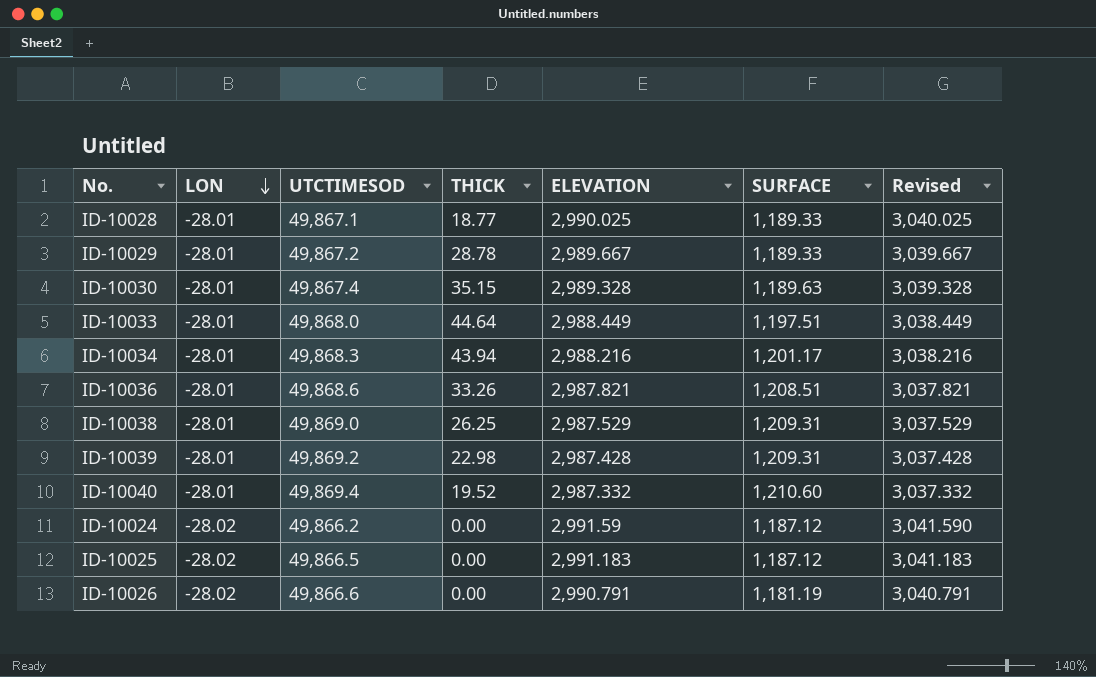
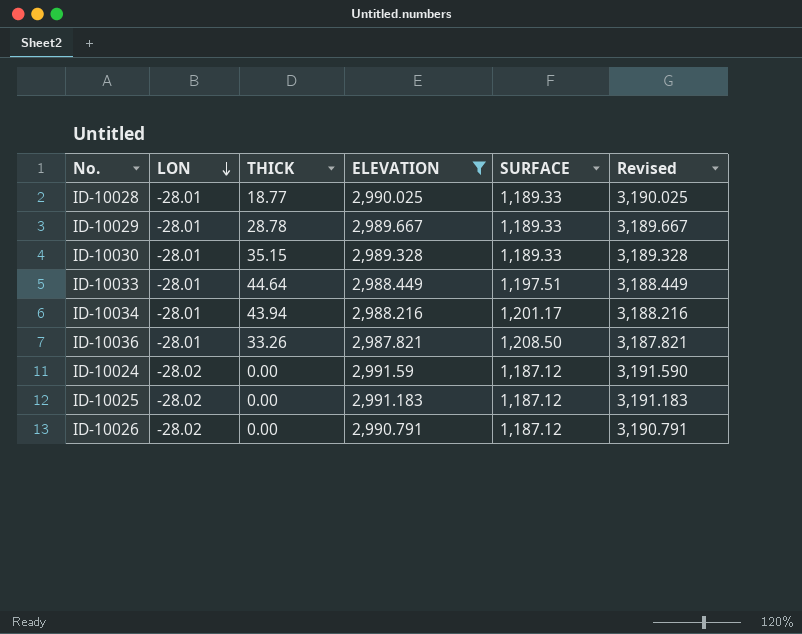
filter: none -> ELEVATION >= 2,987.821
column UTCTIMESOD | position: 3 -> none
column Revised | formula: [ELEVATION] + 50 -> [ELEVATION] + 200
ID-10030 | SURFACE: 1,189.63 -> 1,189.33
ID-10036 | SURFACE: 1,208.51 -> 1,208.50
ID-10026 | SURFACE: 1,181.19 -> 1,187.12

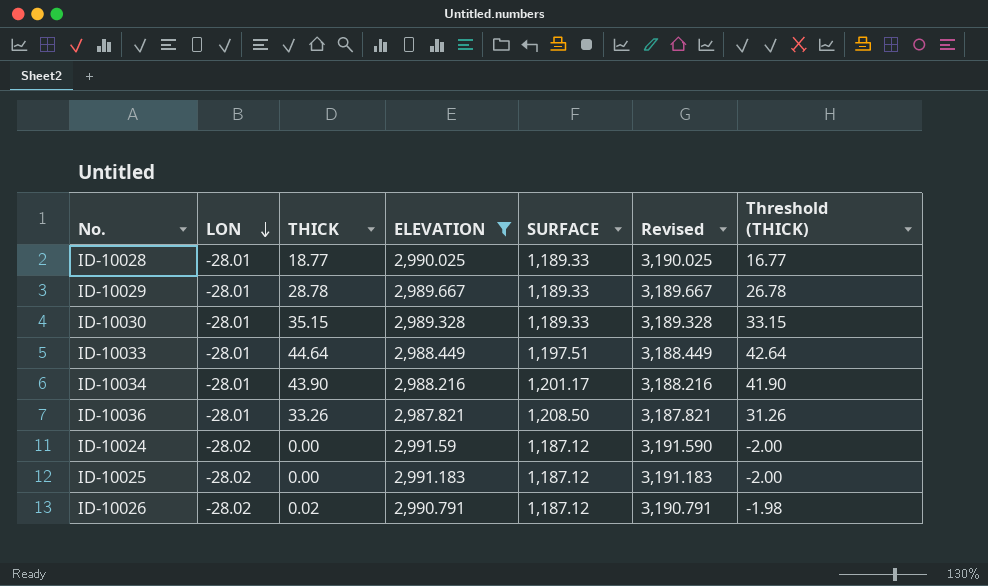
column Threshold (THICK) | formula: none -> [THICK] - 2
ID-10034 | THICK: 43.94 -> 43.90
ID-10026 | THICK: 0.00 -> 0.02

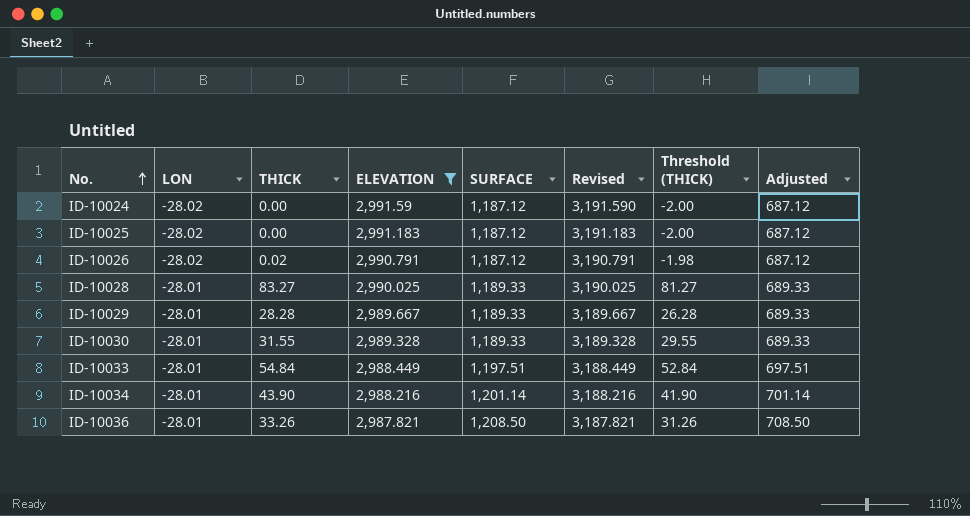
row order: LON descending -> No. ascending
column Adjusted | formula: none -> [SURFACE] - 500
ID-10028 | THICK: 18.77 -> 83.27
ID-10028 | Threshold (THICK): 16.77 -> 81.27
ID-10029 | THICK: 28.78 -> 28.28
ID-10029 | Threshold (THICK): 26.78 -> 26.28
ID-10030 | THICK: 35.15 -> 31.55
ID-10030 | Threshold (THICK): 33.15 -> 29.55
ID-10033 | THICK: 44.64 -> 54.84
ID-10033 | Threshold (THICK): 42.64 -> 52.84
ID-10034 | SURFACE: 1,201.17 -> 1,201.14

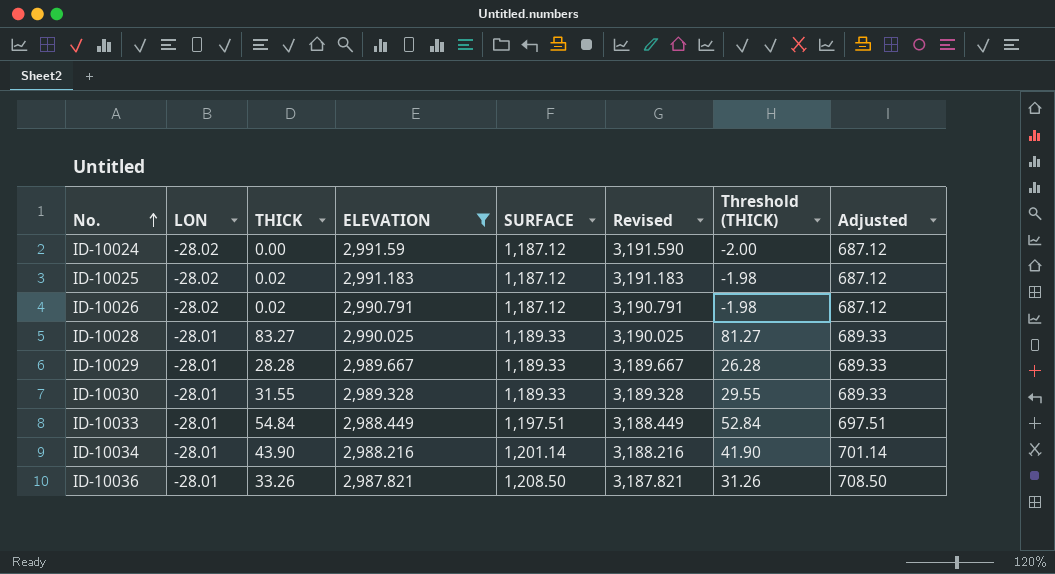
ID-10025 | THICK: 0.00 -> 0.02
ID-10025 | Threshold (THICK): -2.00 -> -1.98

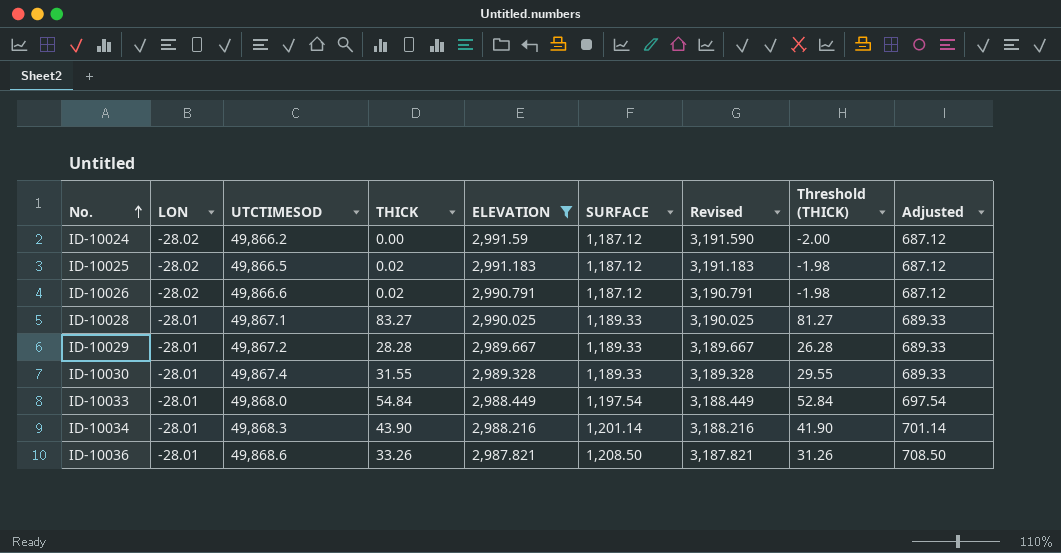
column UTCTIMESOD | position: none -> 3
ID-10033 | SURFACE: 1,197.51 -> 1,197.54
ID-10033 | Adjusted: 697.51 -> 697.54

